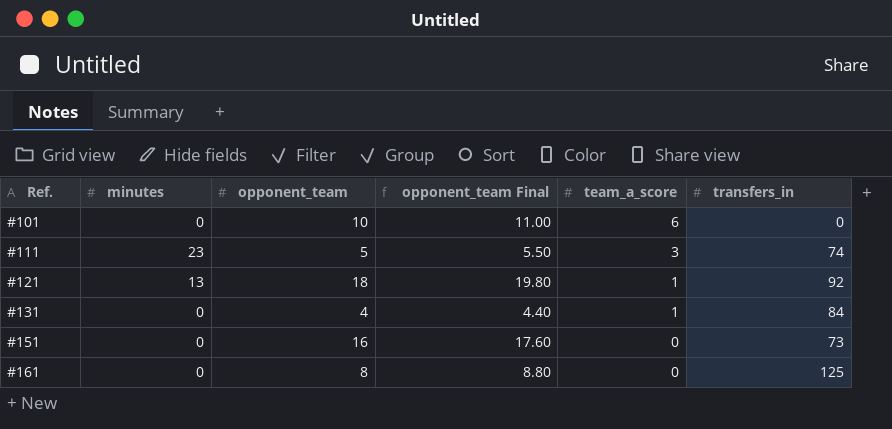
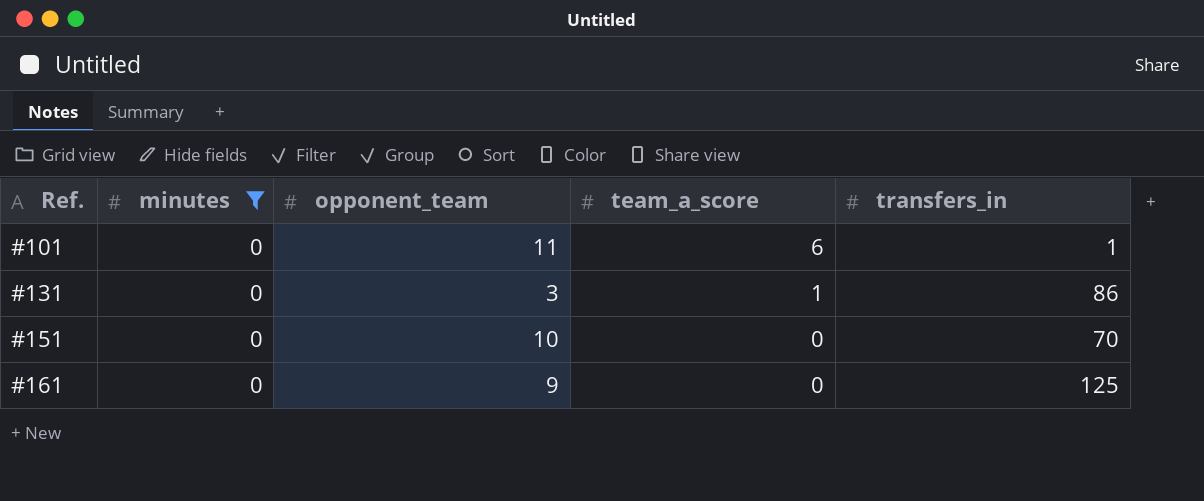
filter: none -> minutes = 0
column opponent_team Final | formula: [opponent_team] * 1.1 -> none
#101 | opponent_team: 10 -> 11
#101 | transfers_in: 0 -> 1
#131 | opponent_team: 4 -> 3
#131 | transfers_in: 84 -> 86
#151 | opponent_team: 16 -> 10
#151 | transfers_in: 73 -> 70
#161 | opponent_team: 8 -> 9

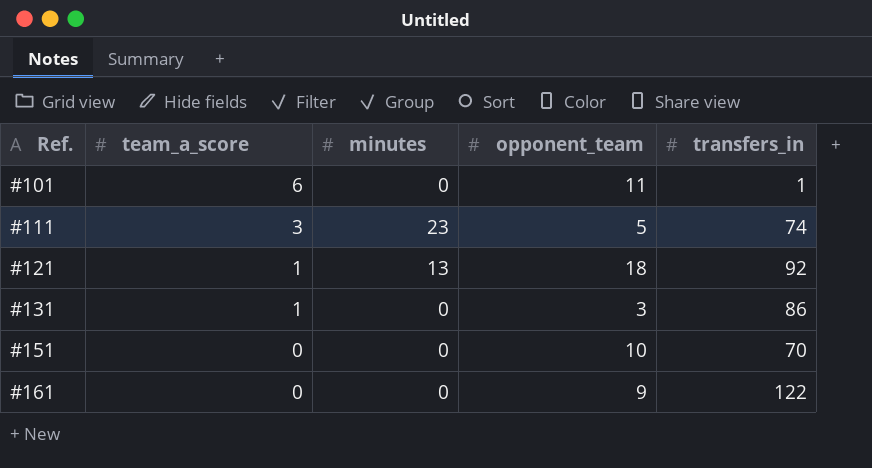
filter: minutes = 0 -> none
column team_a_score | position: 4 -> 2
#161 | transfers_in: 125 -> 122

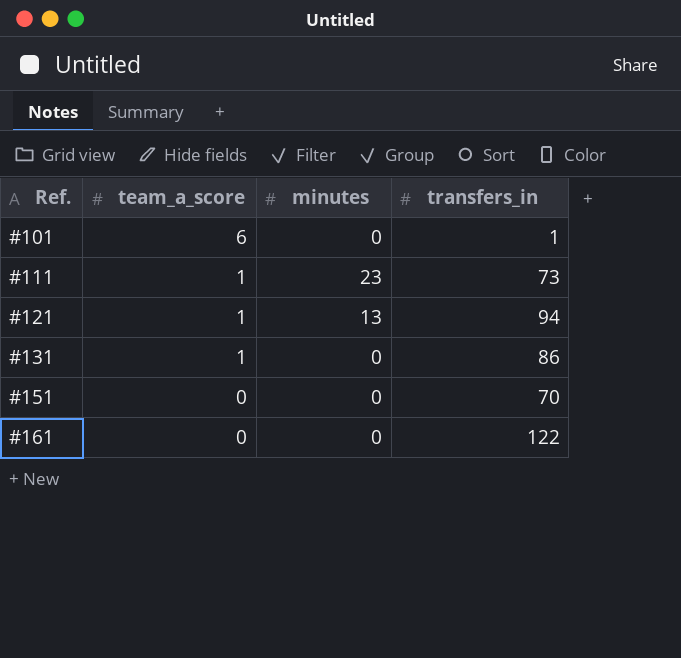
column opponent_team | position: 4 -> none
#111 | team_a_score: 3 -> 1
#111 | transfers_in: 74 -> 73
#121 | transfers_in: 92 -> 94

